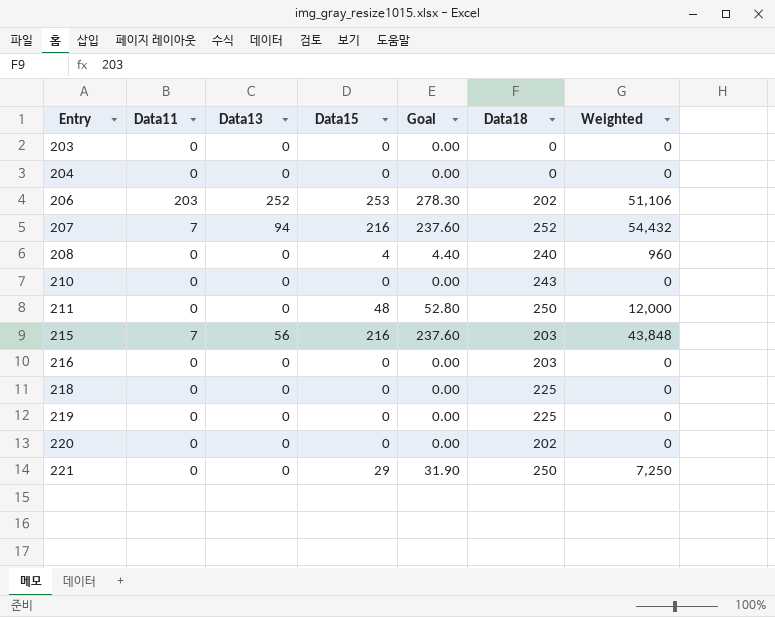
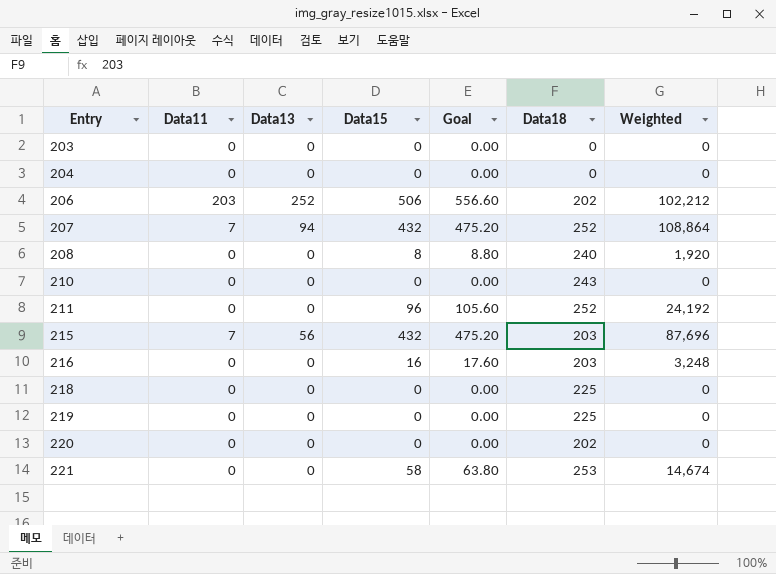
206 | Data15: 253 -> 506
206 | Goal: 278.30 -> 556.60
206 | Weighted: 51,106 -> 102,212
207 | Data15: 216 -> 432
207 | Goal: 237.60 -> 475.20
207 | Weighted: 54,432 -> 108,864
208 | Data15: 4 -> 8
208 | Goal: 4.40 -> 8.80
208 | Weighted: 960 -> 1,920
211 | Data15: 48 -> 96
211 | Goal: 52.80 -> 105.60
211 | Data18: 250 -> 252
211 | Weighted: 12,000 -> 24,192
215 | Data15: 216 -> 432
215 | Goal: 237.60 -> 475.20
215 | Weighted: 43,848 -> 87,696
216 | Data15: 0 -> 16
216 | Goal: 0.00 -> 17.60
216 | Weighted: 0 -> 3,248
221 | Data15: 29 -> 58
221 | Goal: 31.90 -> 63.80
221 | Data18: 250 -> 253
221 | Weighted: 7,250 -> 14,674

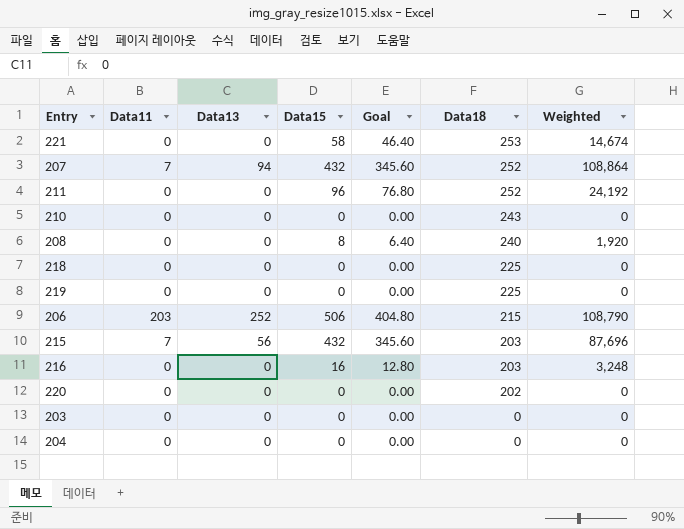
row order: Entry ascending -> Data18 descending
column Goal | formula: [Data15] * 1.1 -> [Data15] * 0.8
206 | Data18: 202 -> 215
206 | Weighted: 102,212 -> 108,790

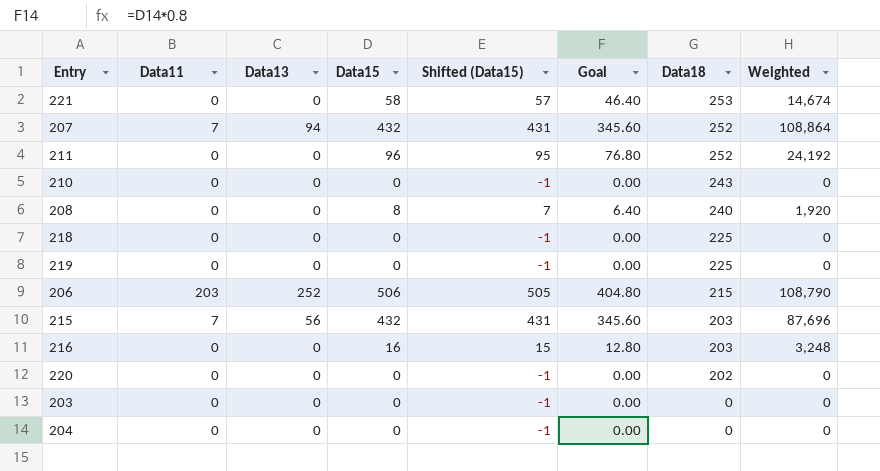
column Shifted (Data15) | formula: none -> [Data15] - 1

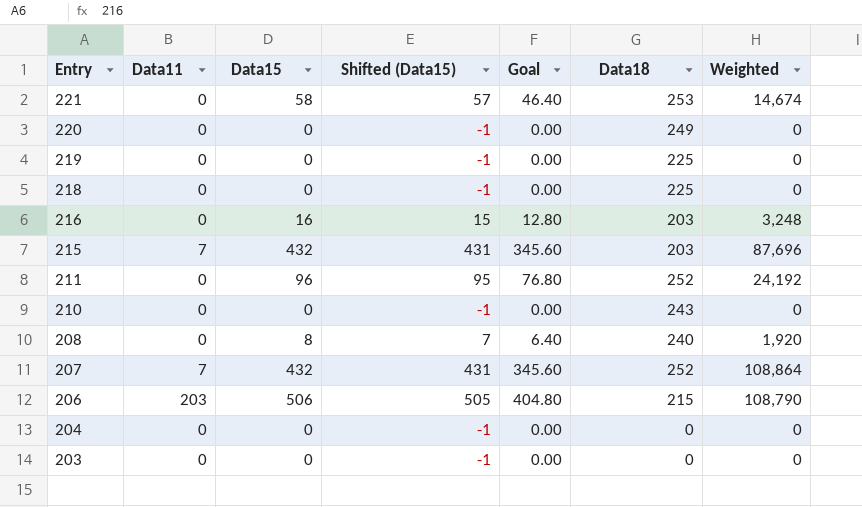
row order: Data18 descending -> Entry descending
column Data13 | position: 3 -> none
220 | Data18: 202 -> 249

